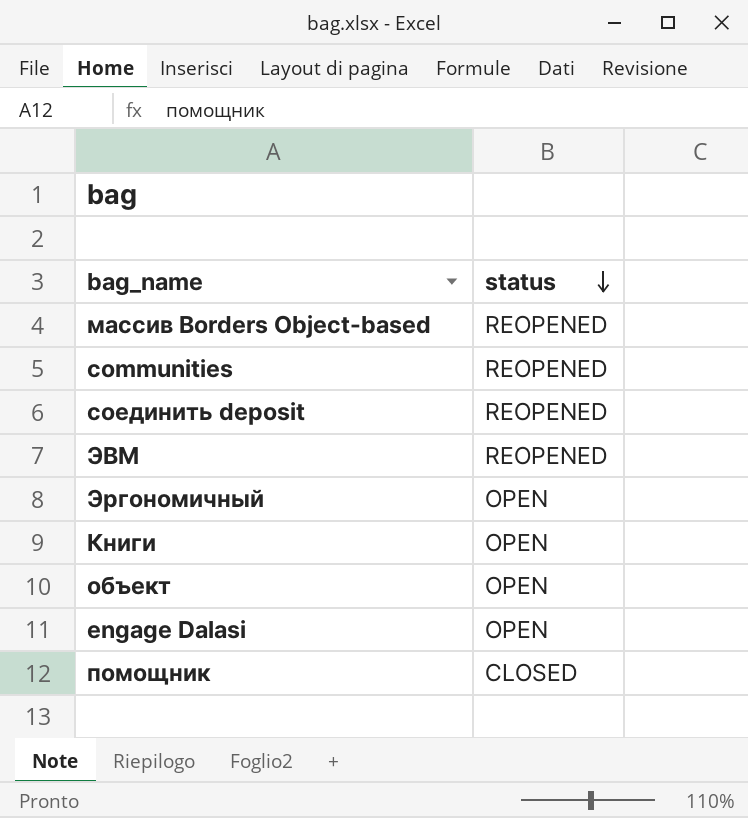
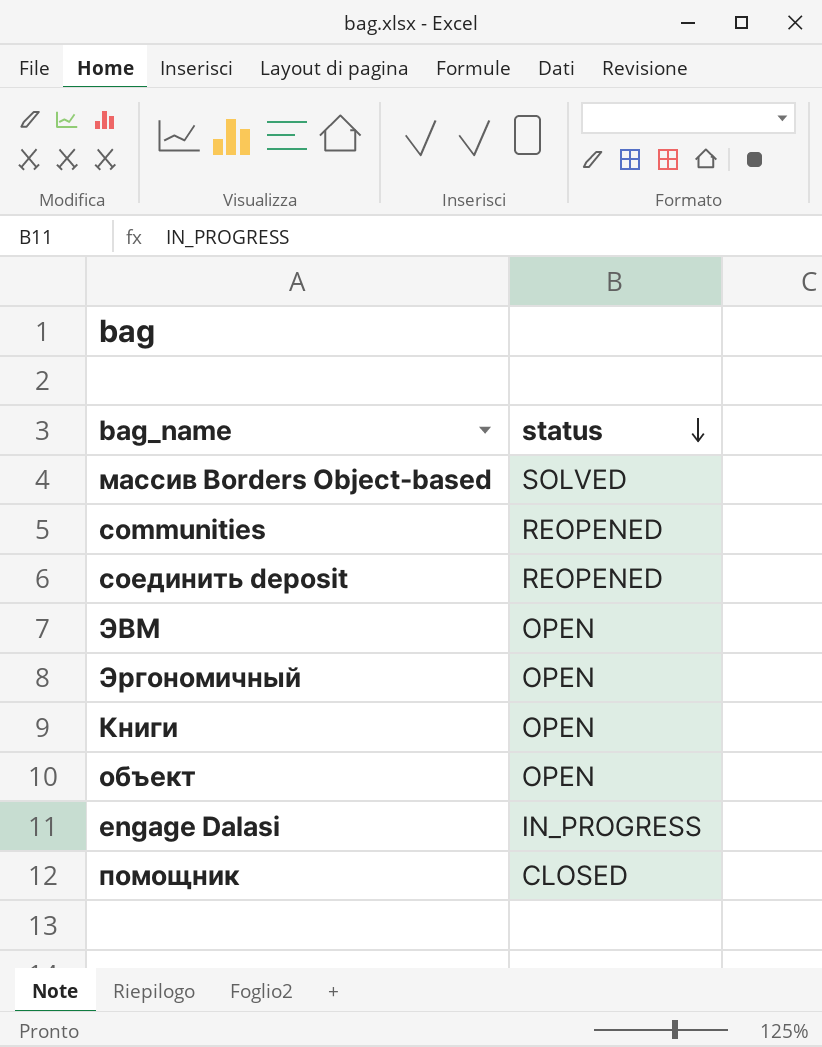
массив Borders Object-based | status: REOPENED -> SOLVED
ЭВМ | status: REOPENED -> OPEN
engage Dalasi | status: OPEN -> IN_PROGRESS

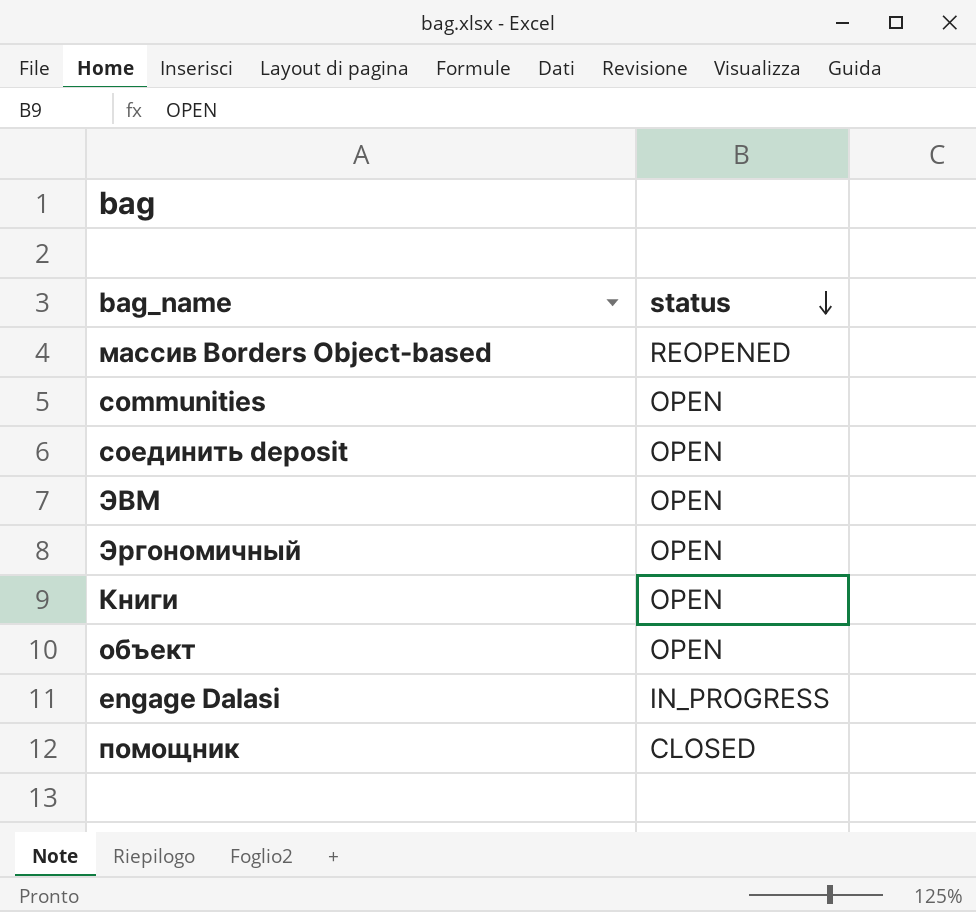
массив Borders Object-based | status: SOLVED -> REOPENED
communities | status: REOPENED -> OPEN
соединить deposit | status: REOPENED -> OPEN

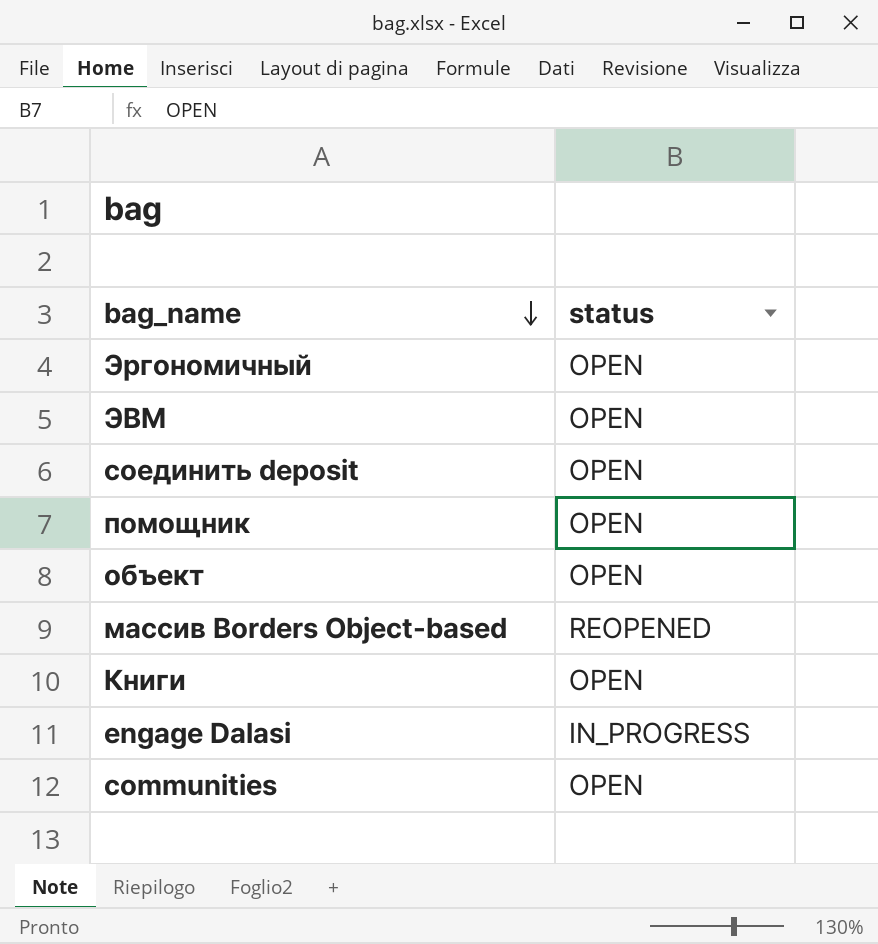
row order: status descending -> bag_name descending
помощник | status: CLOSED -> OPEN

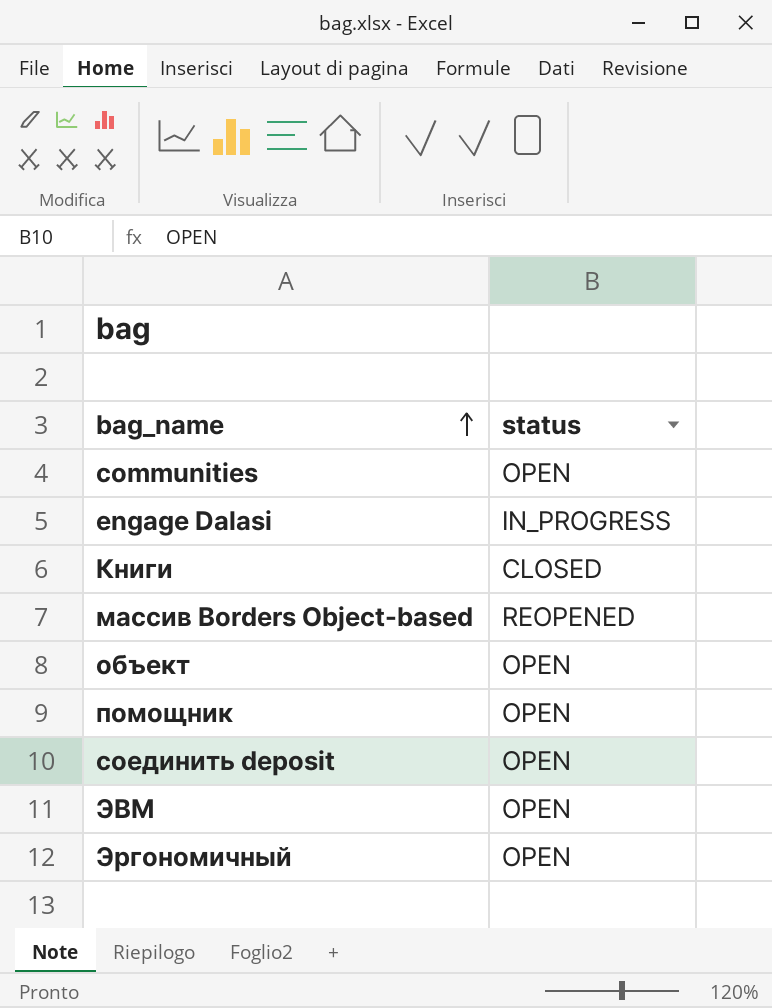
row order: bag_name descending -> bag_name ascending
Книги | status: OPEN -> CLOSED

